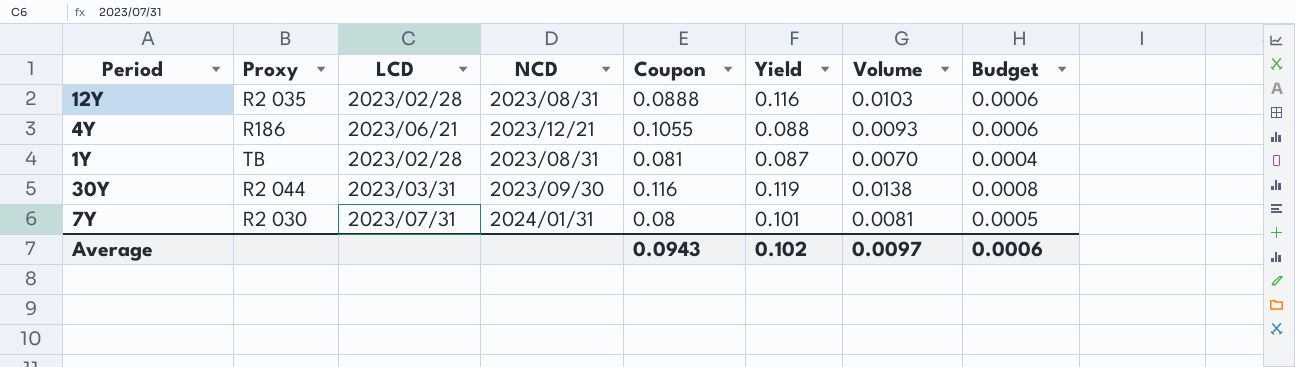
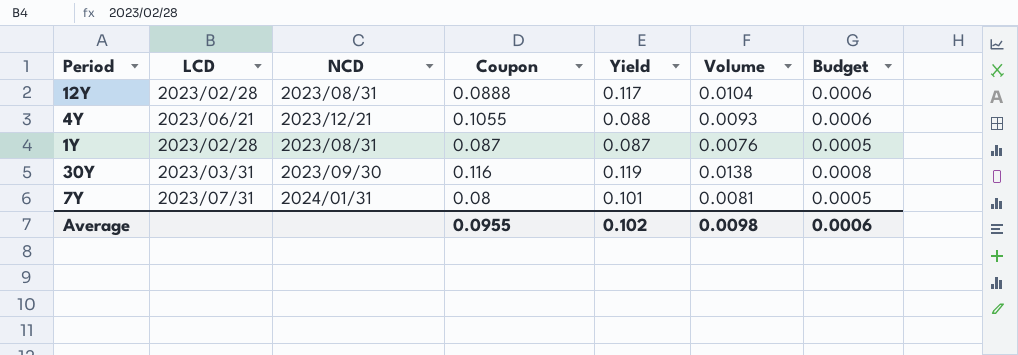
column Proxy | position: 2 -> none
12Y | Yield: 0.116 -> 0.117
12Y | Volume: 0.0103 -> 0.0104
1Y | Coupon: 0.081 -> 0.087
1Y | Volume: 0.0070 -> 0.0076
1Y | Budget: 0.0004 -> 0.0005
Average | Coupon: 0.0943 -> 0.0955
Average | Volume: 0.0097 -> 0.0098

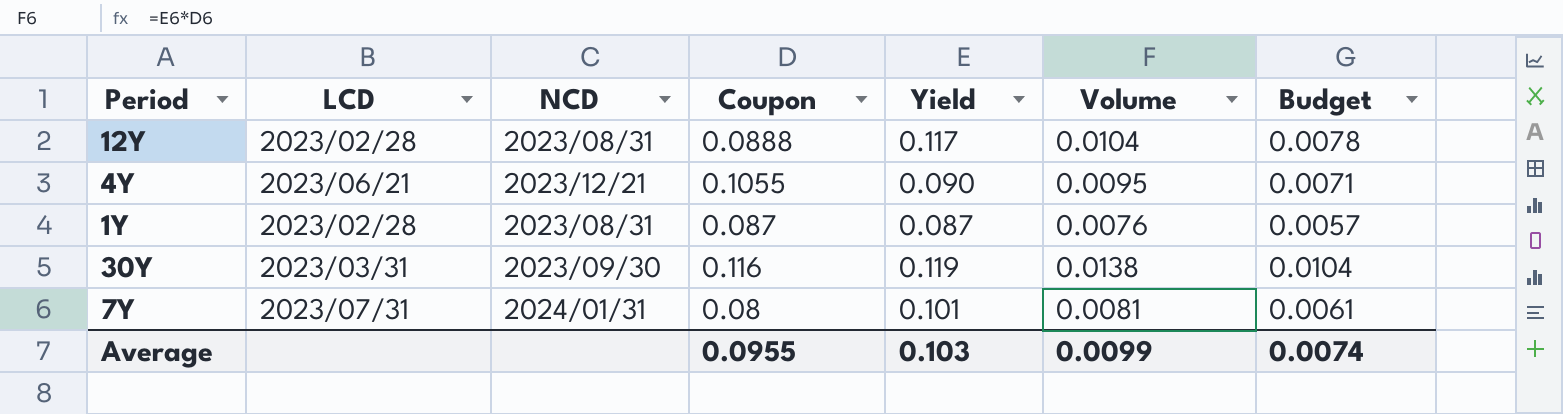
column Budget | formula: [Volume] * 0.06 -> [Volume] * 0.75
4Y | Yield: 0.088 -> 0.090
4Y | Volume: 0.0093 -> 0.0095
Average | Yield: 0.102 -> 0.103
Average | Volume: 0.0098 -> 0.0099
Average | Budget: 0.0006 -> 0.0074

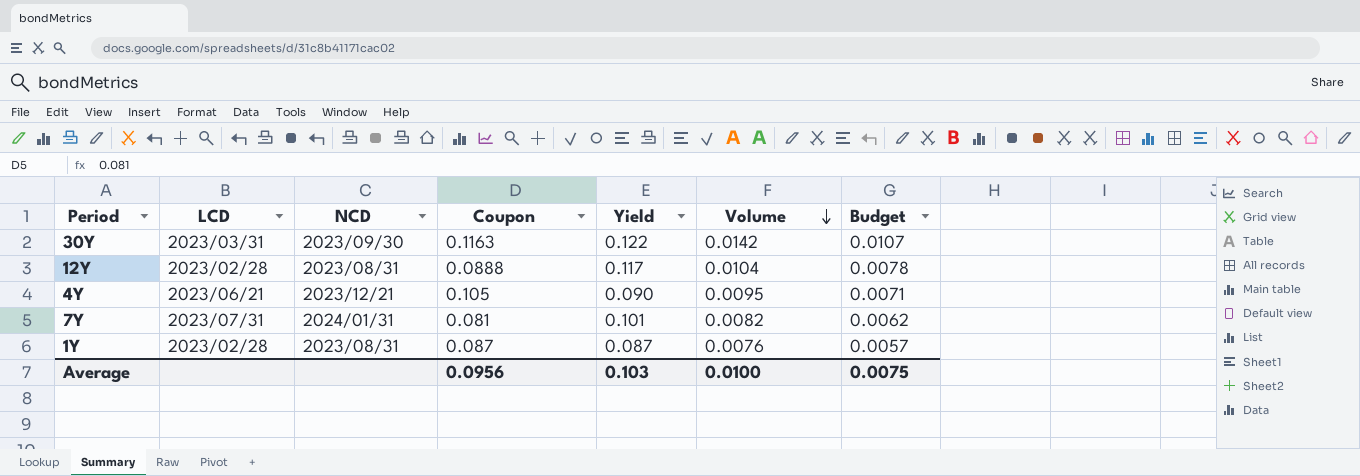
row order: none -> Volume descending
30Y | Coupon: 0.116 -> 0.1163
30Y | Yield: 0.119 -> 0.122
30Y | Volume: 0.0138 -> 0.0142
30Y | Budget: 0.0104 -> 0.0107
4Y | Coupon: 0.1055 -> 0.105
7Y | Coupon: 0.08 -> 0.081
7Y | Volume: 0.0081 -> 0.0082
7Y | Budget: 0.0061 -> 0.0062
Average | Coupon: 0.0955 -> 0.0956
Average | Volume: 0.0099 -> 0.0100
Average | Budget: 0.0074 -> 0.0075

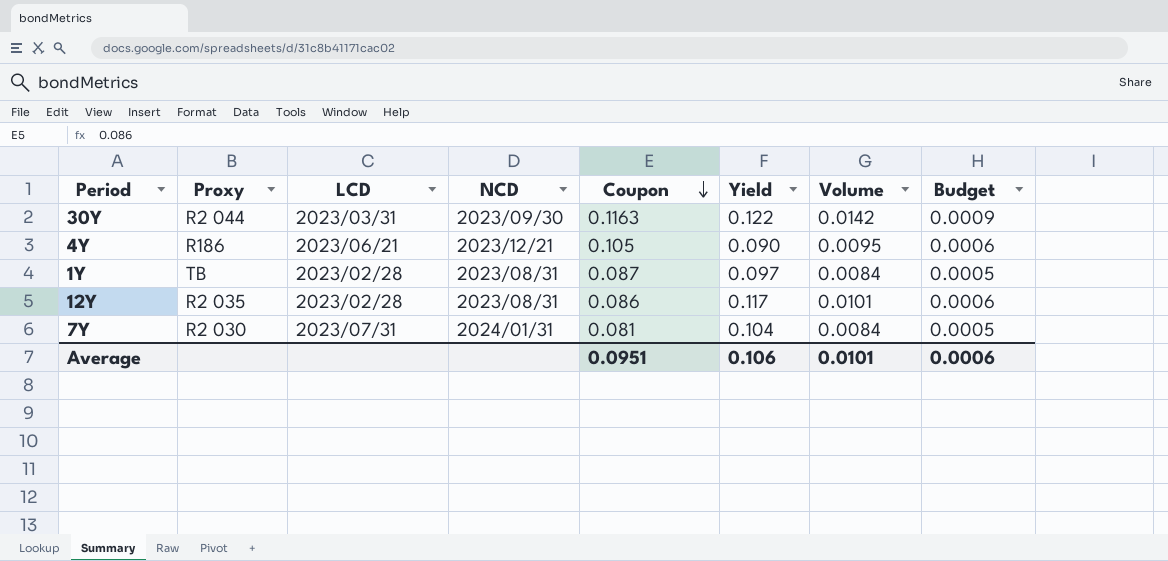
row order: Volume descending -> Coupon descending
column Proxy | position: none -> 2
column Budget | formula: [Volume] * 0.75 -> [Volume] * 0.06
1Y | Yield: 0.087 -> 0.097
1Y | Volume: 0.0076 -> 0.0084
12Y | Coupon: 0.0888 -> 0.086
12Y | Volume: 0.0104 -> 0.0101
7Y | Yield: 0.101 -> 0.104
7Y | Volume: 0.0082 -> 0.0084
Average | Coupon: 0.0956 -> 0.0951
Average | Yield: 0.103 -> 0.106
Average | Volume: 0.0100 -> 0.0101
Average | Budget: 0.0075 -> 0.0006

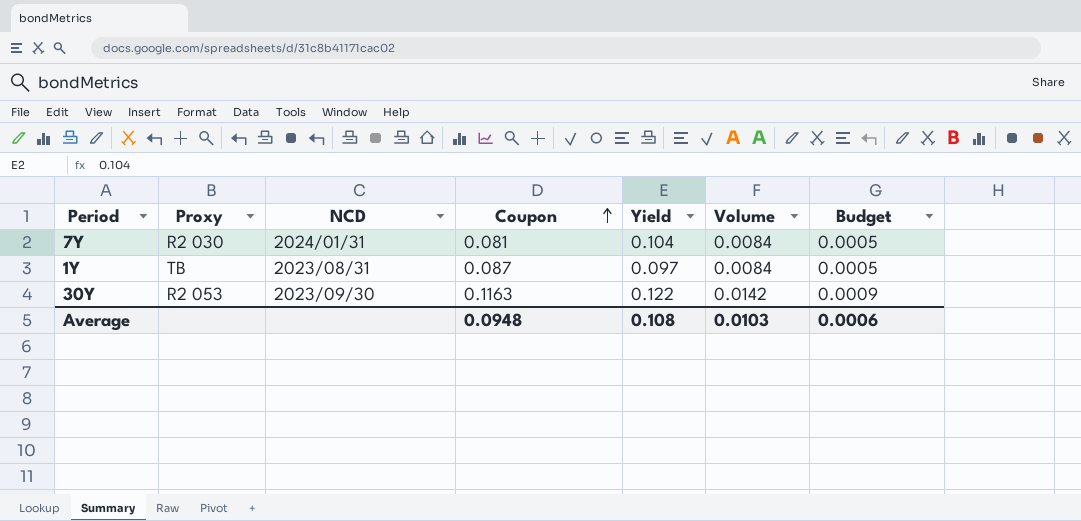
row order: Coupon descending -> Coupon ascending
column LCD | position: 3 -> none
row 4Y: R186 | 2023/06/21 | 2023/12/21 | 0.105 | 0.090 | 0.0095 | 0.0006 -> none
row 12Y: R2 035 | 2023/02/28 | 2023/08/31 | 0.086 | 0.117 | 0.0101 | 0.0006 -> none
30Y | Proxy: R2 044 -> R2 053
Average | Coupon: 0.0951 -> 0.0948
Average | Yield: 0.106 -> 0.108
Average | Volume: 0.0101 -> 0.0103

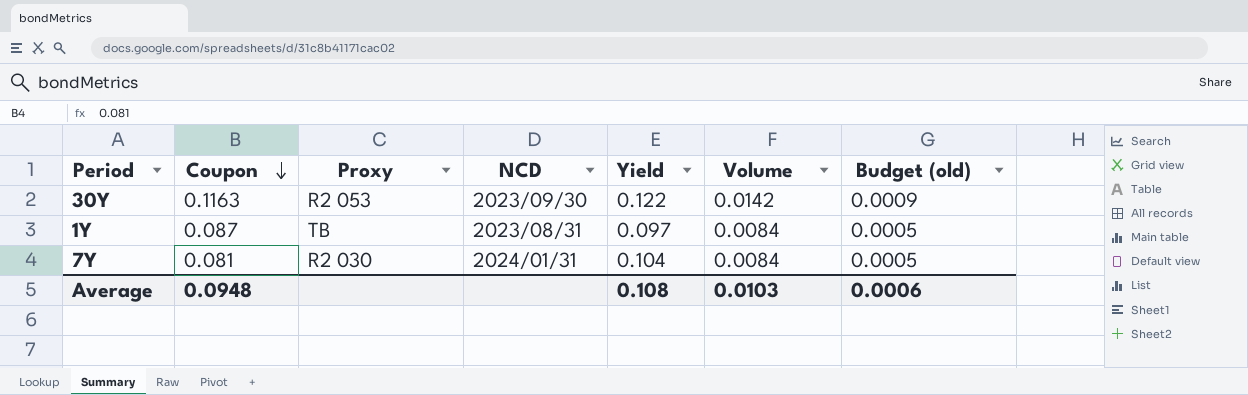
row order: Coupon ascending -> Coupon descending
column Coupon | position: 4 -> 2
column name: Budget -> Budget (old)

